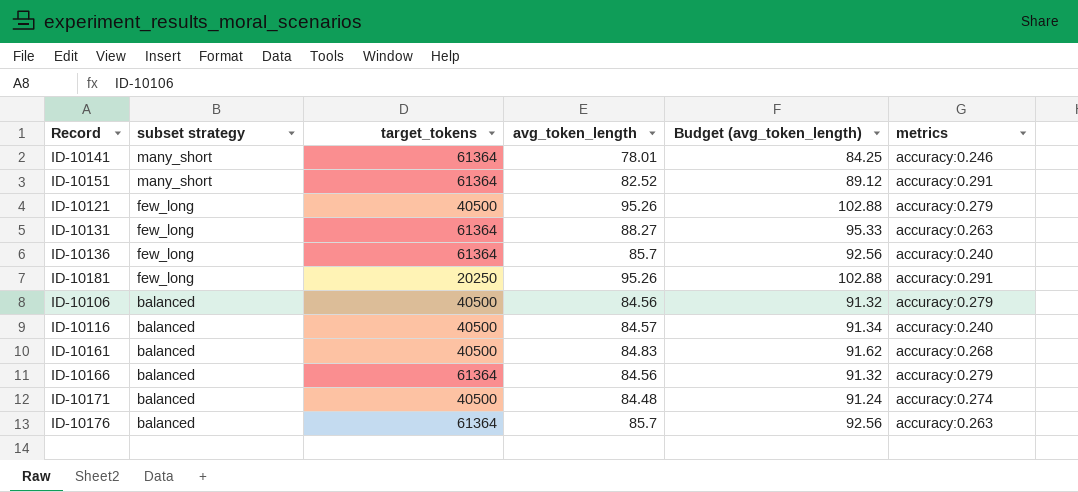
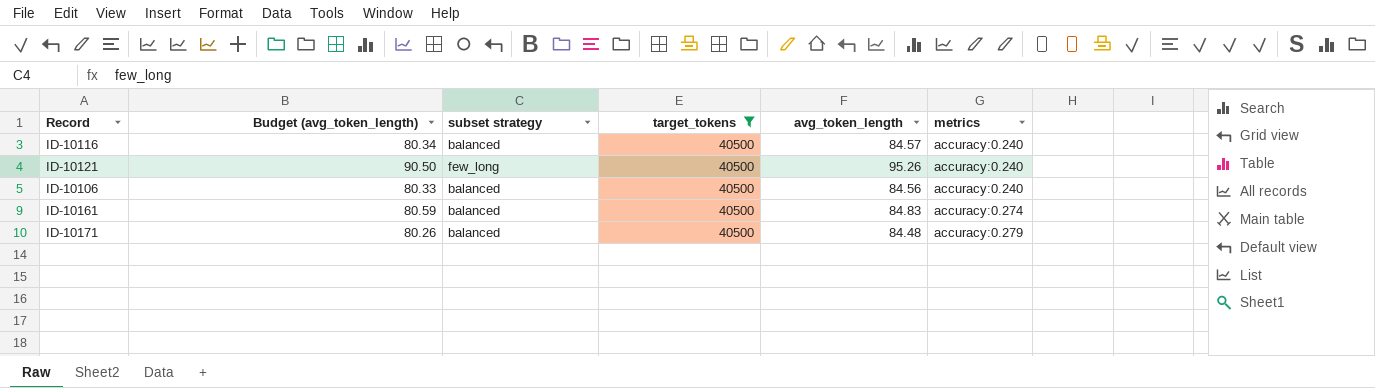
filter: none -> target_tokens = 40500
row order: subset strategy descending -> metrics ascending
column Budget (avg_token_length) | formula: [avg_token_length] * 1.08 -> [avg_token_length] * 0.95
column Budget (avg_token_length) | position: 5 -> 2
ID-10121 | metrics: accuracy:0.279 -> accuracy:0.240
ID-10106 | metrics: accuracy:0.279 -> accuracy:0.240
ID-10161 | metrics: accuracy:0.268 -> accuracy:0.274
ID-10171 | metrics: accuracy:0.274 -> accuracy:0.279

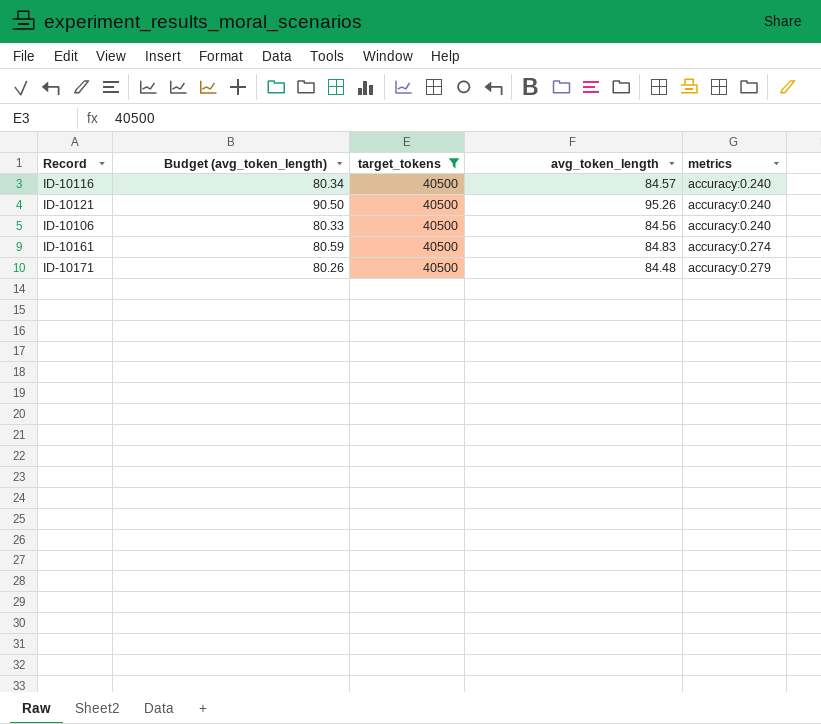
column subset strategy | position: 3 -> none

